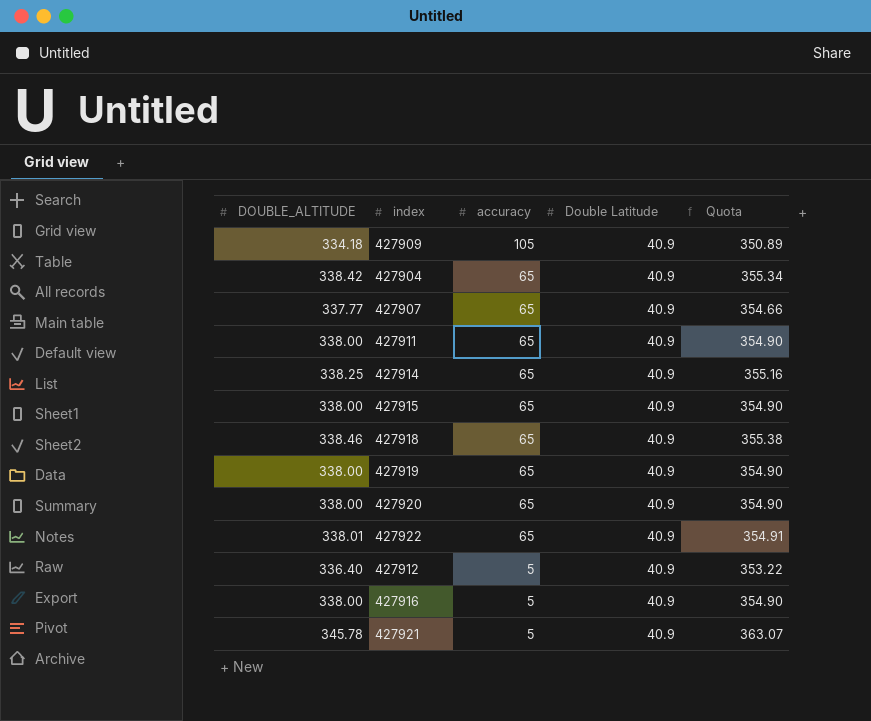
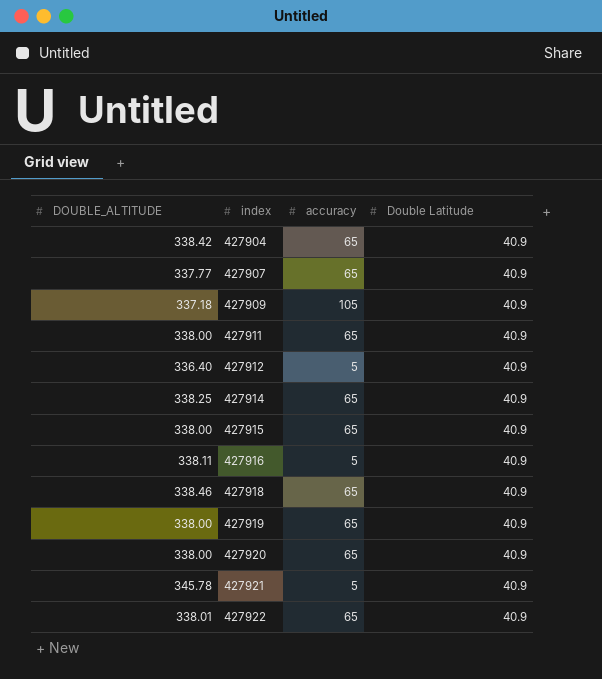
row order: accuracy descending -> index ascending
column Quota | formula: [DOUBLE_ALTITUDE] * 1.05 -> none
427909 | DOUBLE_ALTITUDE: 334.18 -> 337.18
427916 | DOUBLE_ALTITUDE: 338.00 -> 338.11

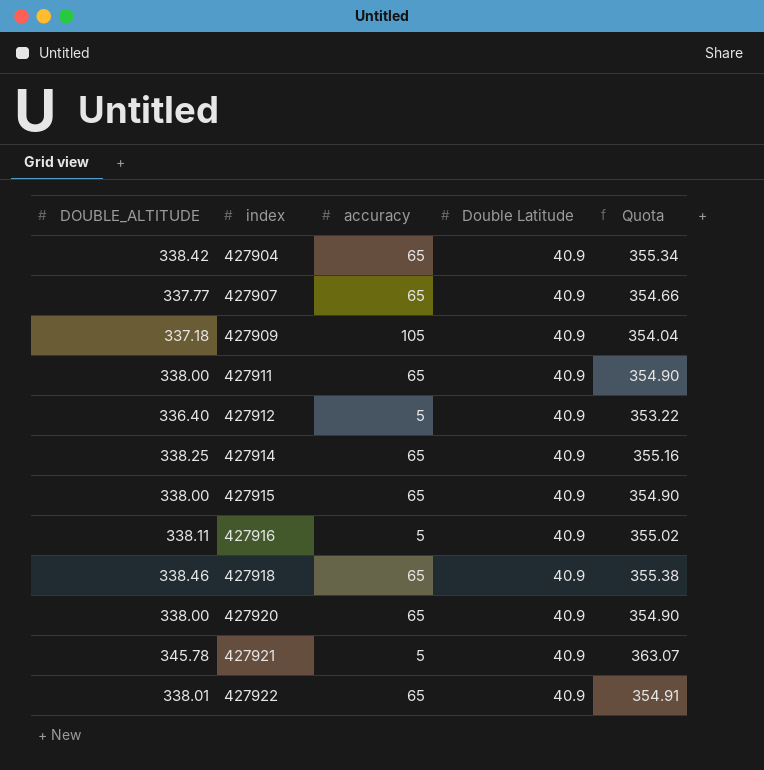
column Quota | formula: none -> [DOUBLE_ALTITUDE] * 1.05
row 427919: 338.00 | 65 | 40.9 -> none

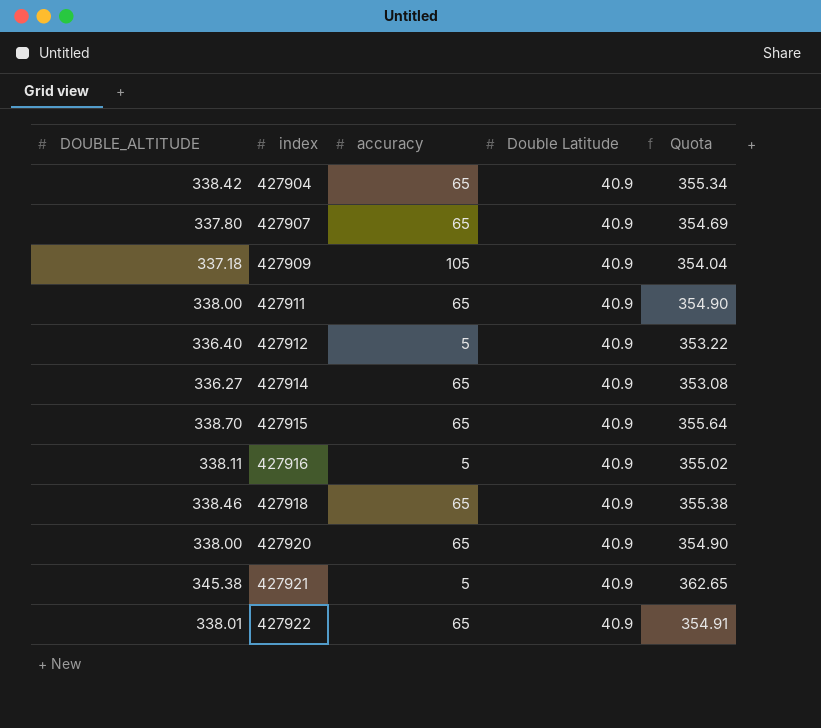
427907 | DOUBLE_ALTITUDE: 337.77 -> 337.80
427907 | Quota: 354.66 -> 354.69
427914 | DOUBLE_ALTITUDE: 338.25 -> 336.27
427914 | Quota: 355.16 -> 353.08
427915 | DOUBLE_ALTITUDE: 338.00 -> 338.70
427915 | Quota: 354.90 -> 355.64
427921 | DOUBLE_ALTITUDE: 345.78 -> 345.38
427921 | Quota: 363.07 -> 362.65

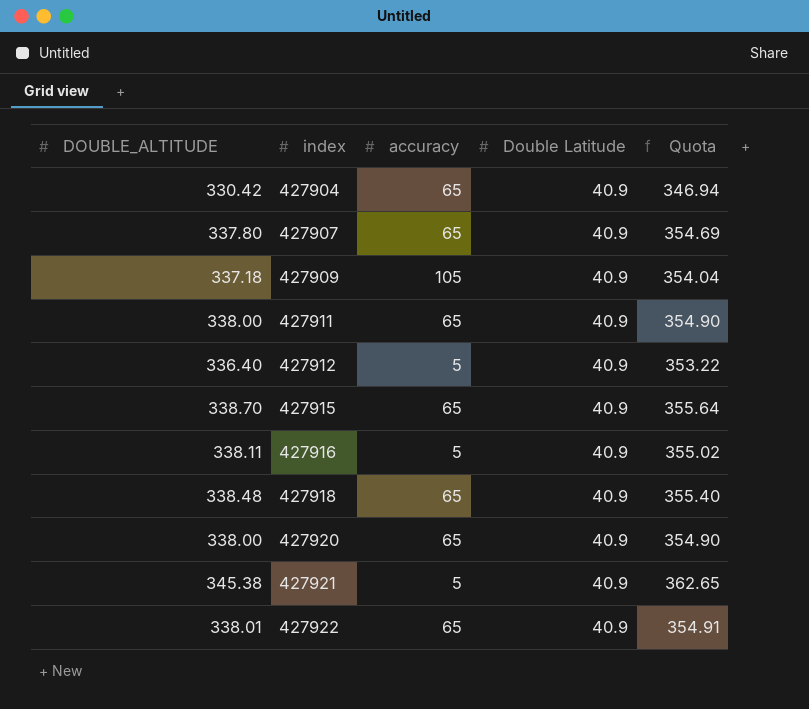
row 427914: 336.27 | 65 | 40.9 | 353.08 -> none
427904 | DOUBLE_ALTITUDE: 338.42 -> 330.42
427904 | Quota: 355.34 -> 346.94
427918 | DOUBLE_ALTITUDE: 338.46 -> 338.48
427918 | Quota: 355.38 -> 355.40

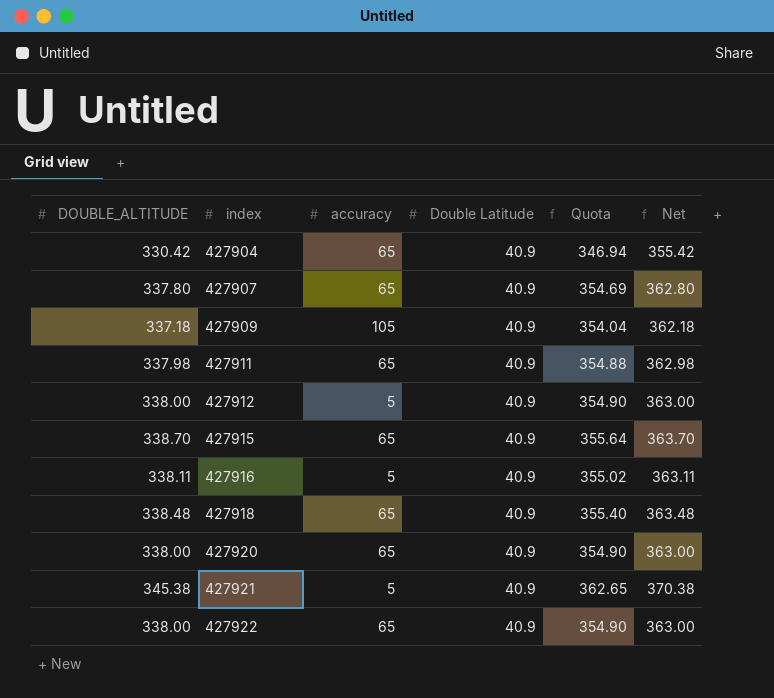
column Net | formula: none -> [DOUBLE_ALTITUDE] + 25
427911 | DOUBLE_ALTITUDE: 338.00 -> 337.98
427911 | Quota: 354.90 -> 354.88
427912 | DOUBLE_ALTITUDE: 336.40 -> 338.00
427912 | Quota: 353.22 -> 354.90
427922 | DOUBLE_ALTITUDE: 338.01 -> 338.00
427922 | Quota: 354.91 -> 354.90

